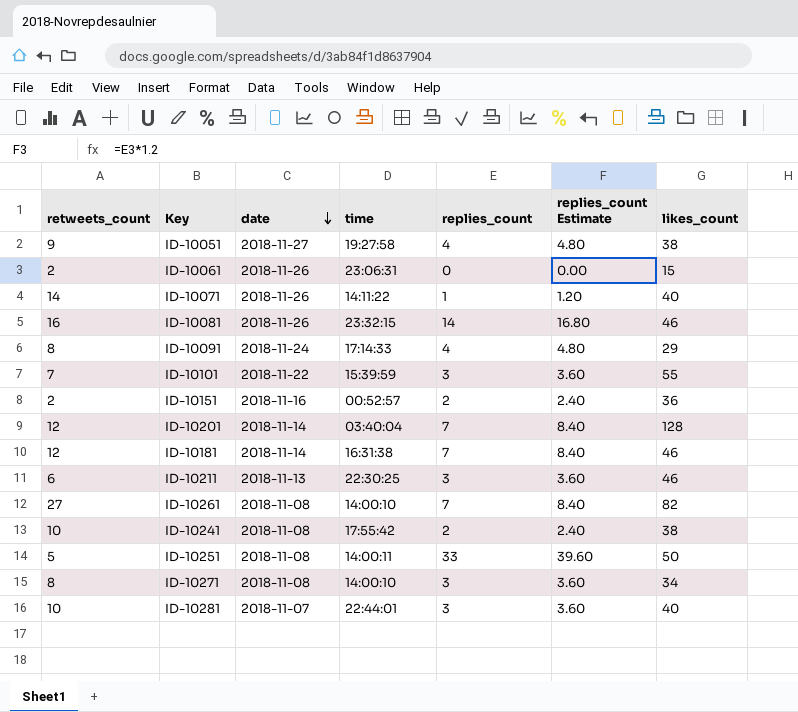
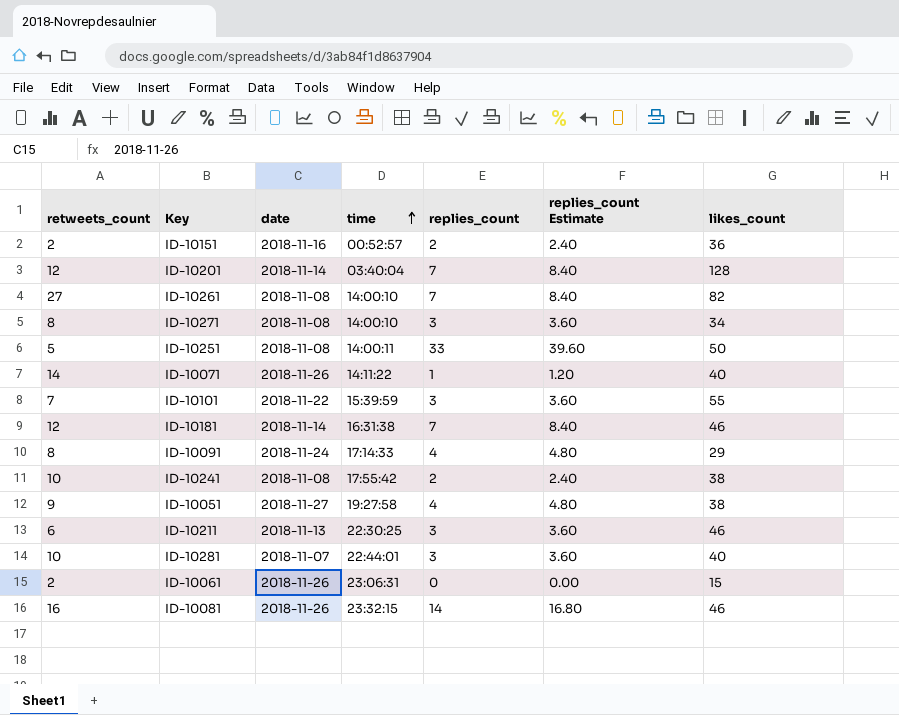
row order: date descending -> time ascending

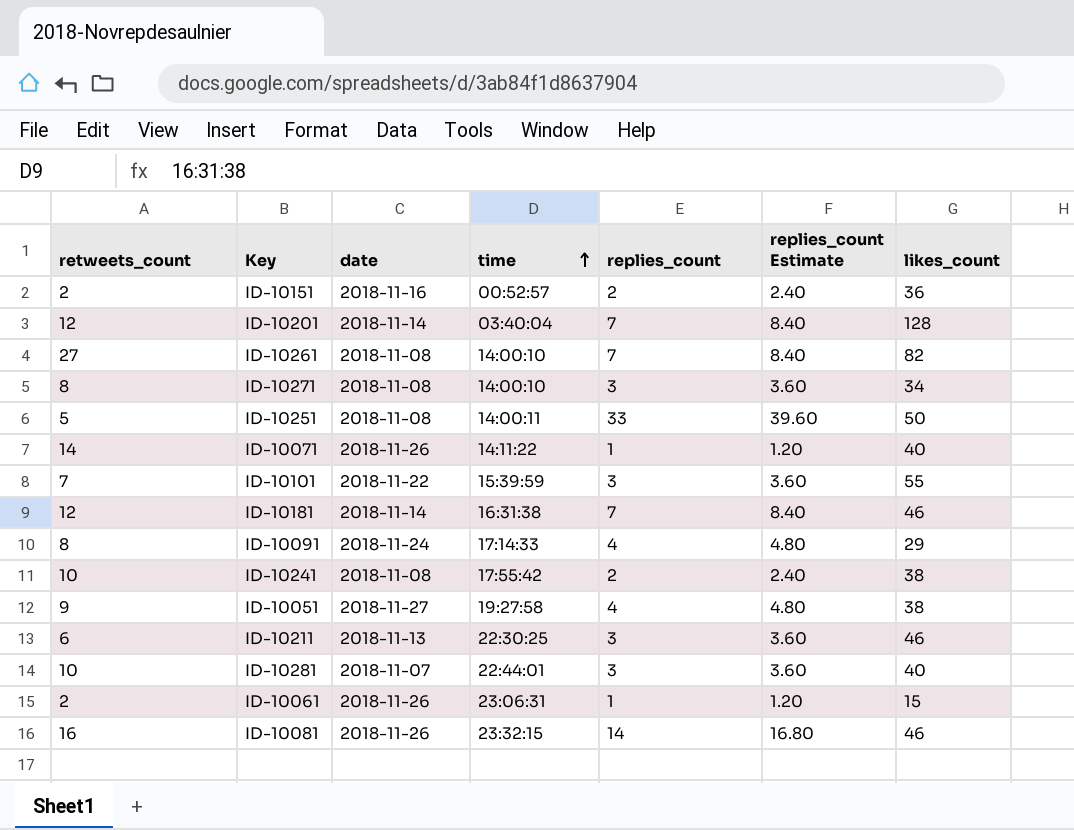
ID-10061 | replies_count: 0 -> 1
ID-10061 | replies_count Estimate: 0.00 -> 1.20

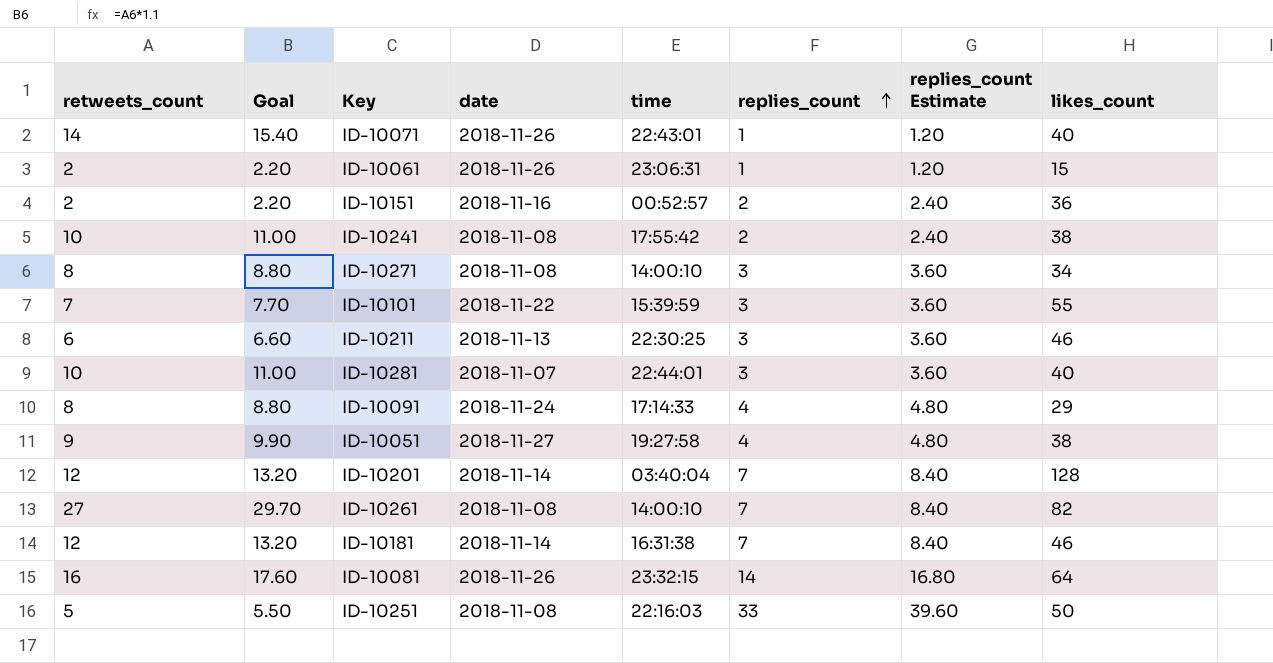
row order: time ascending -> replies_count ascending
column Goal | formula: none -> [retweets_count] * 1.1
ID-10071 | time: 14:11:22 -> 22:43:01
ID-10081 | likes_count: 46 -> 64
ID-10251 | time: 14:00:11 -> 22:16:03

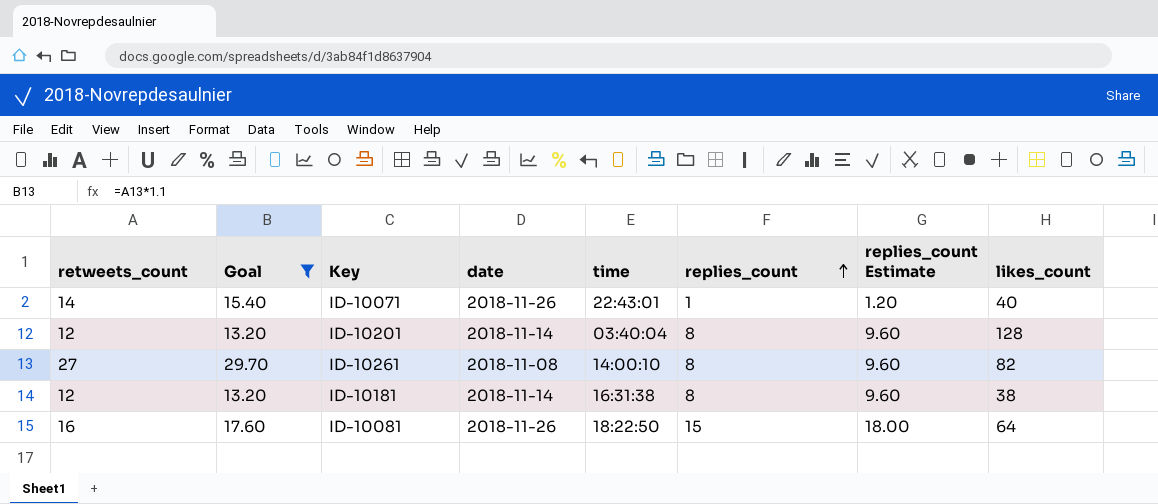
filter: none -> Goal >= 13.20
ID-10201 | replies_count: 7 -> 8
ID-10201 | replies_count Estimate: 8.40 -> 9.60
ID-10261 | replies_count: 7 -> 8
ID-10261 | replies_count Estimate: 8.40 -> 9.60
ID-10181 | replies_count: 7 -> 8
ID-10181 | replies_count Estimate: 8.40 -> 9.60
ID-10181 | likes_count: 46 -> 38
ID-10081 | time: 23:32:15 -> 18:22:50
ID-10081 | replies_count: 14 -> 15
ID-10081 | replies_count Estimate: 16.80 -> 18.00

